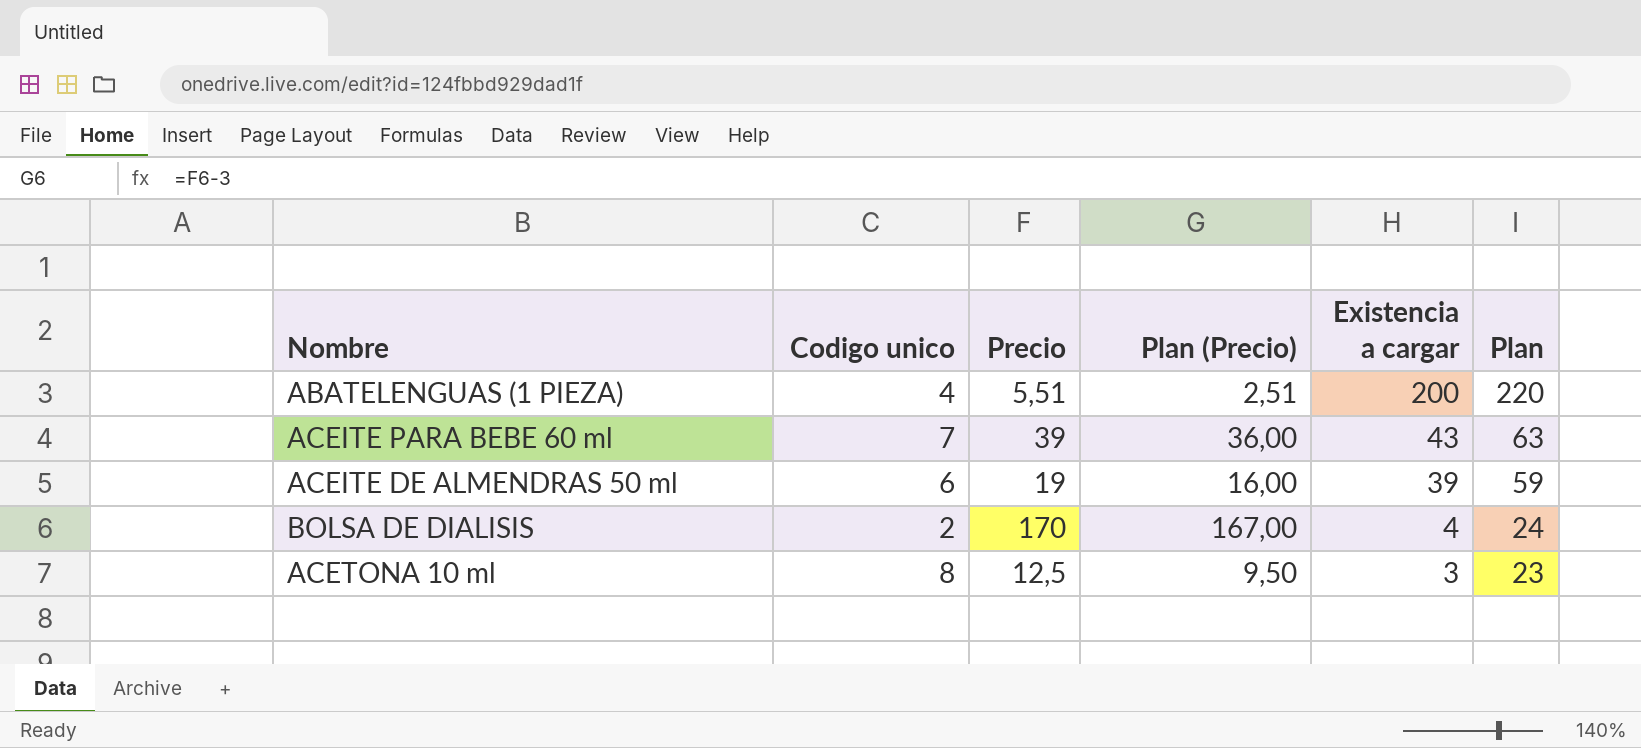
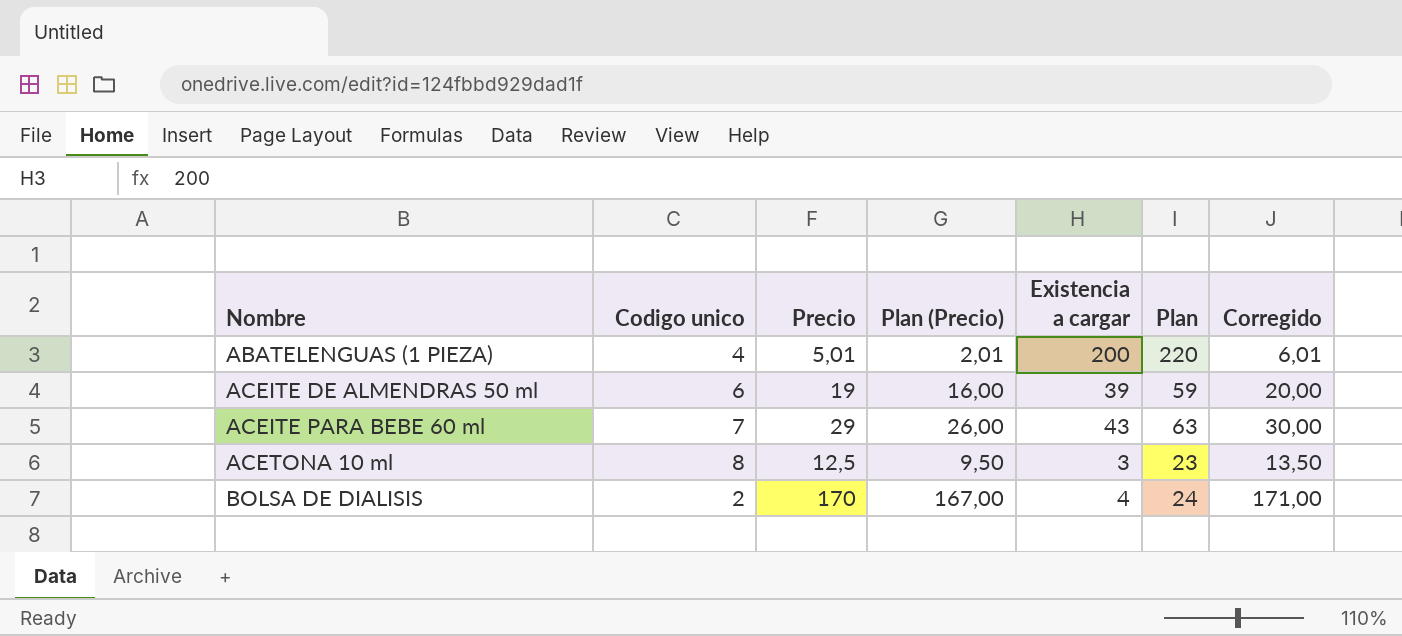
row order: Existencia a cargar descending -> Nombre ascending
column Corregido | formula: none -> [Precio] + 1
ABATELENGUAS (1 PIEZA) | Precio: 5,51 -> 5,01
ABATELENGUAS (1 PIEZA) | Plan (Precio): 2,51 -> 2,01
ACEITE PARA BEBE 60 ml | Precio: 39 -> 29
ACEITE PARA BEBE 60 ml | Plan (Precio): 36,00 -> 26,00

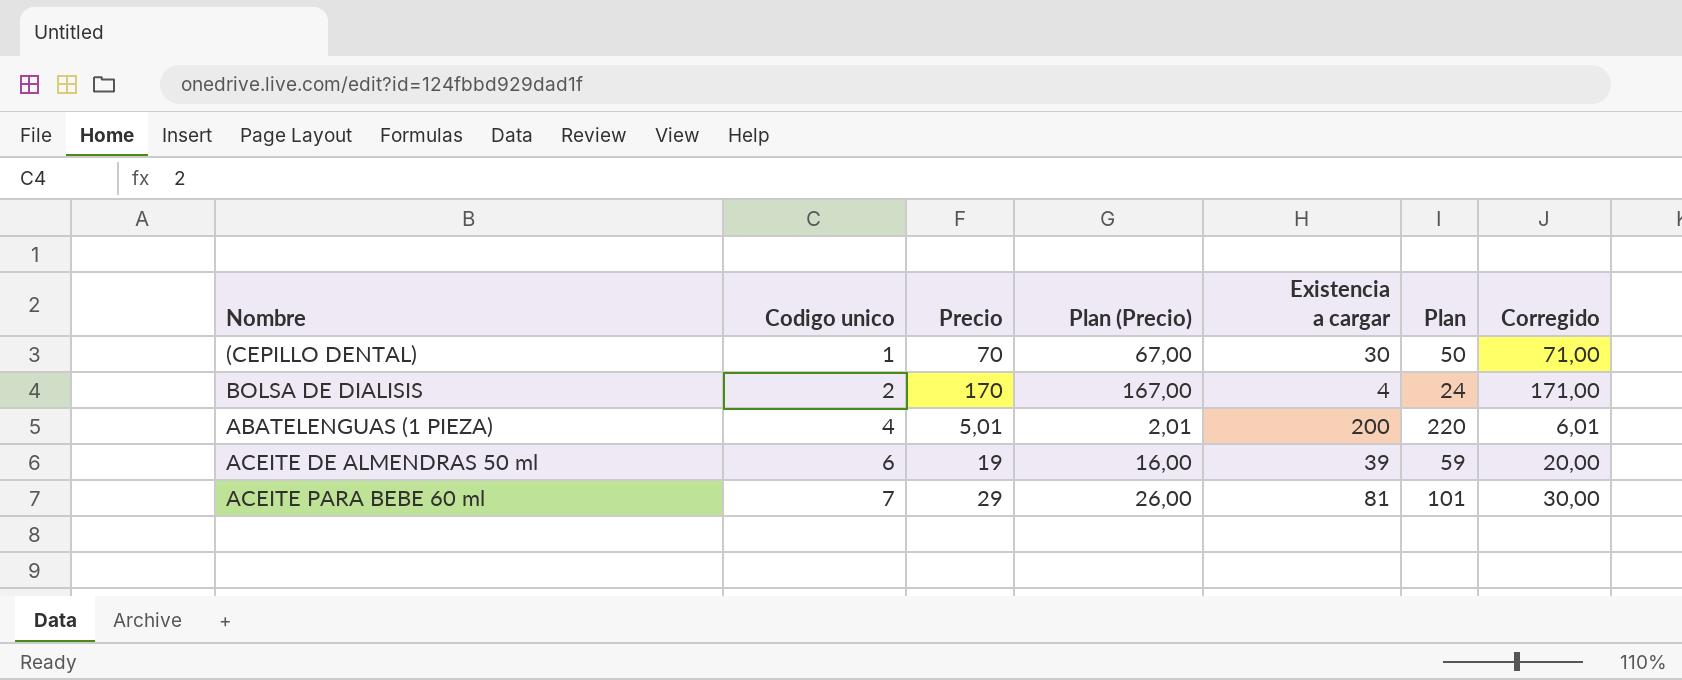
row order: Nombre ascending -> Codigo unico ascending
row ACETONA 10 ml: 8 | 12,5 | 9,50 | 3 | 23 | 13,50 -> none
row (CEPILLO DENTAL): none -> 1 | 70 | 67,00 | 30 | 50 | 71,00
ACEITE PARA BEBE 60 ml | Existencia a cargar: 43 -> 81
ACEITE PARA BEBE 60 ml | Plan: 63 -> 101

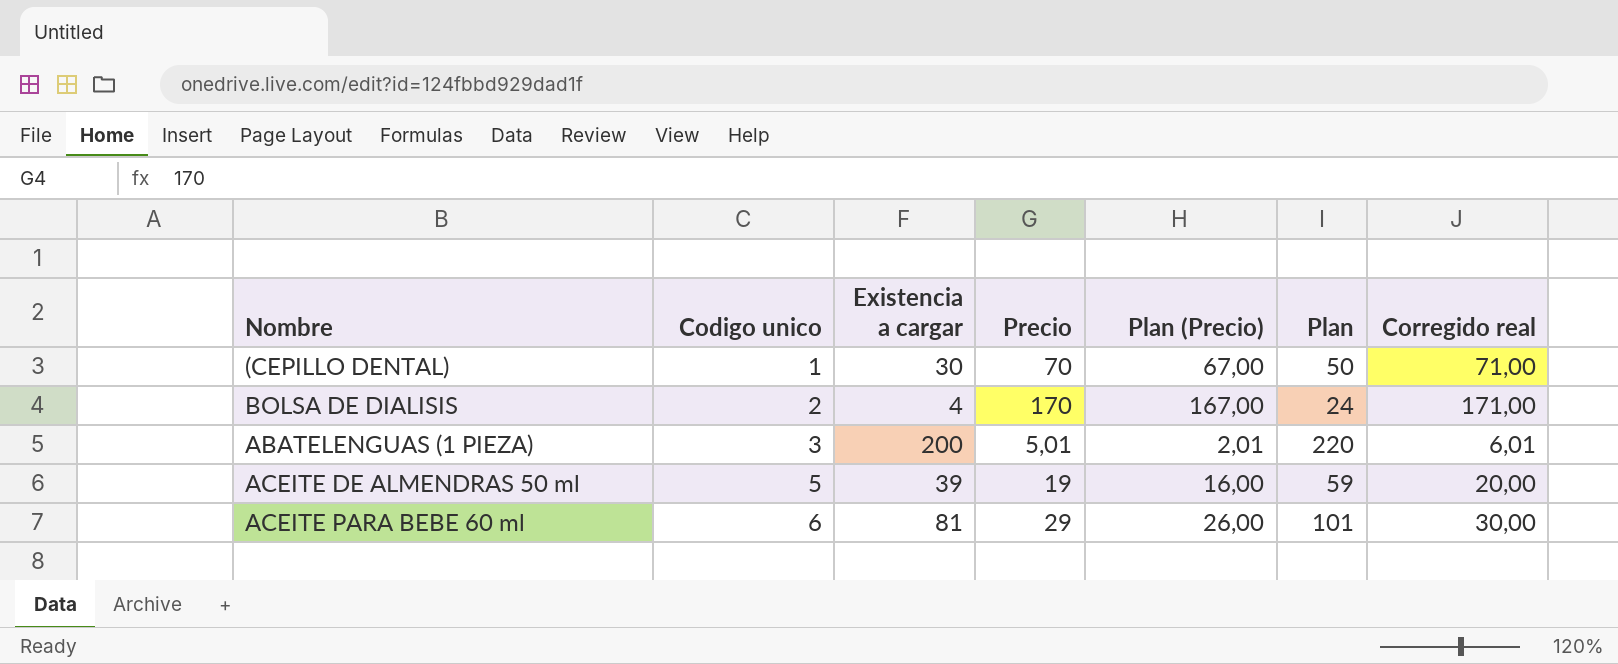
column Existencia a cargar | position: 5 -> 3
column name: Corregido -> Corregido real
ABATELENGUAS (1 PIEZA) | Codigo unico: 4 -> 3
ACEITE DE ALMENDRAS 50 ml | Codigo unico: 6 -> 5
ACEITE PARA BEBE 60 ml | Codigo unico: 7 -> 6

